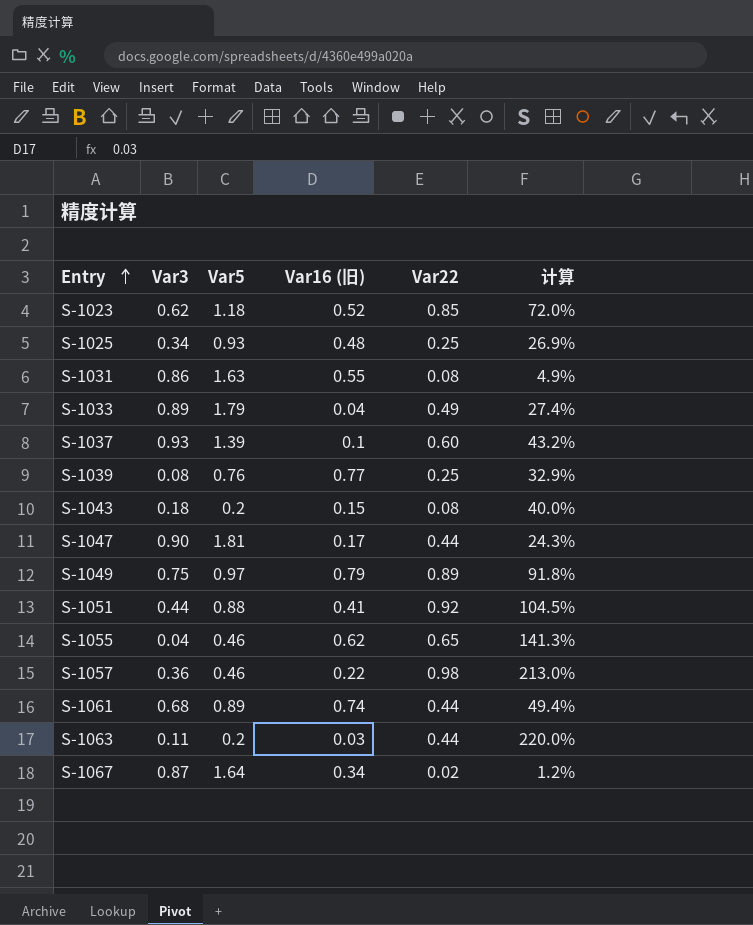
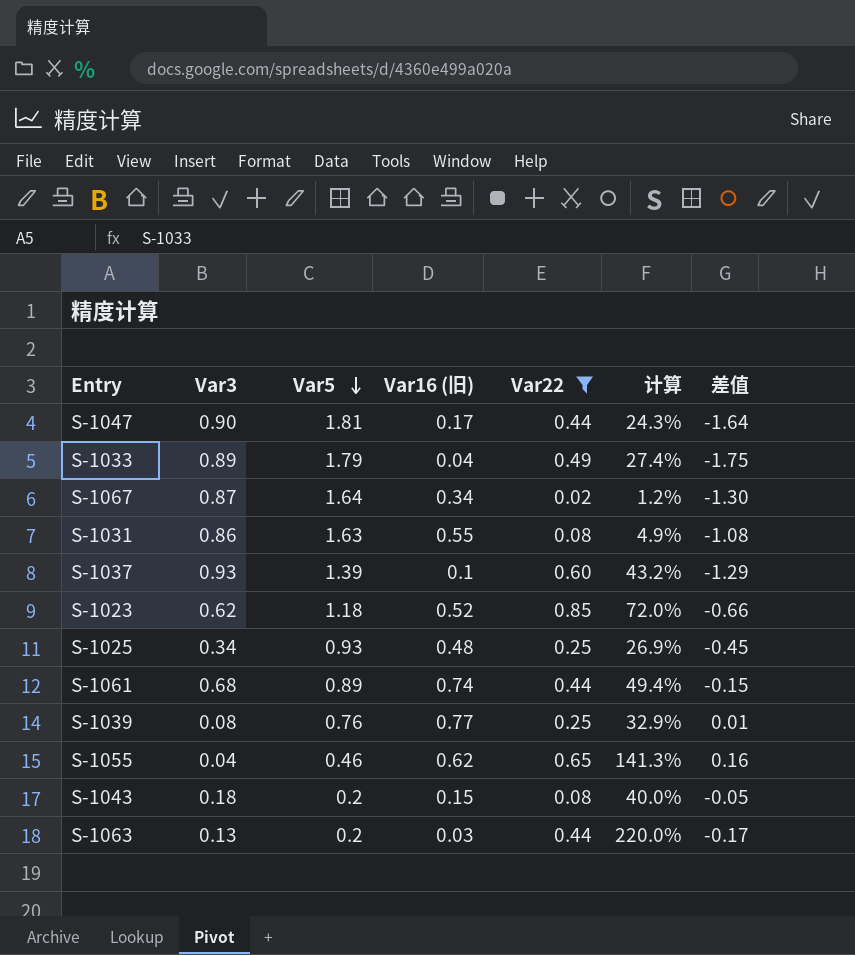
filter: none -> Var22 <= 0.85
row order: Entry ascending -> Var5 descending
column 差值 | formula: none -> [Var16 (旧)] - [Var5]
S-1063 | Var3: 0.11 -> 0.13

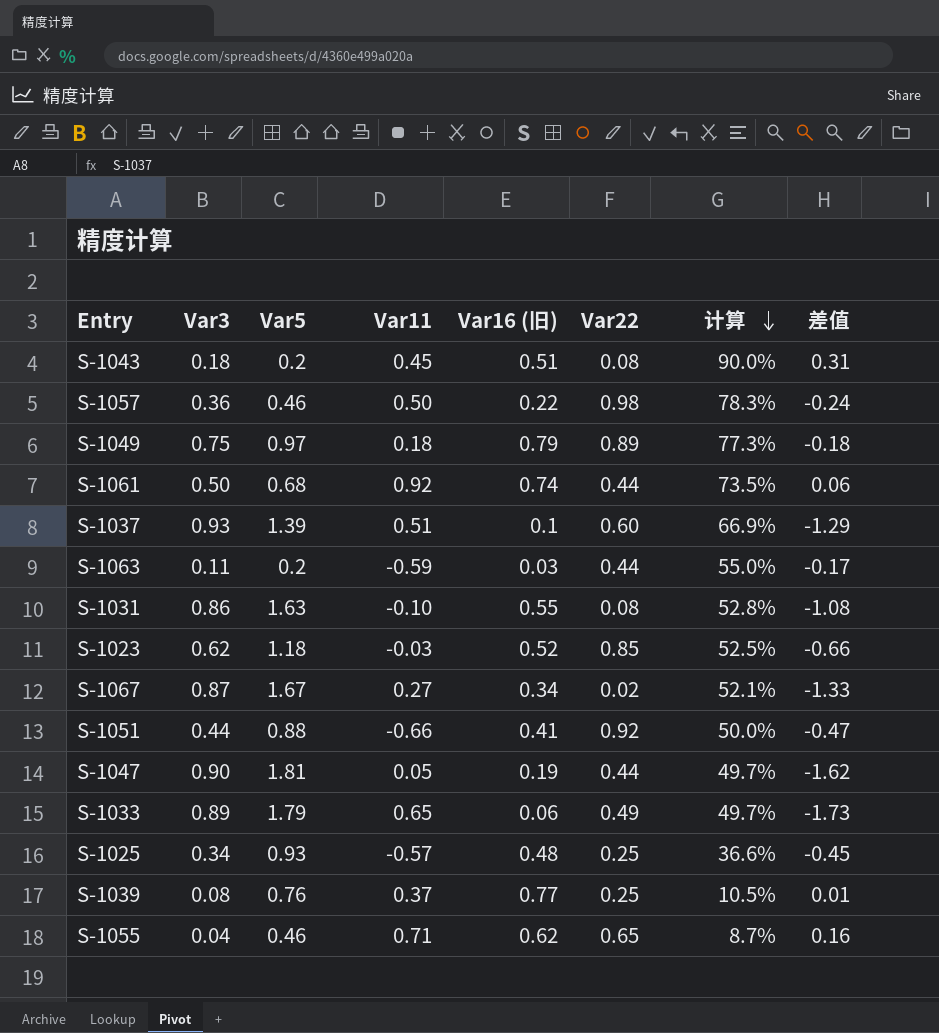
filter: Var22 <= 0.85 -> none
row order: Var5 descending -> 计算 descending
column Var11 | position: none -> 4
column 计算 | formula: [Var22] / [Var5] -> [Var3] / [Var5]
S-1043 | Var16 (旧): 0.15 -> 0.51
S-1043 | 差值: -0.05 -> 0.31
S-1061 | Var3: 0.68 -> 0.50
S-1061 | Var5: 0.89 -> 0.68
S-1061 | 差值: -0.15 -> 0.06
S-1063 | Var3: 0.13 -> 0.11
S-1067 | Var5: 1.64 -> 1.67
S-1067 | 差值: -1.30 -> -1.33
S-1047 | Var16 (旧): 0.17 -> 0.19
S-1047 | 差值: -1.64 -> -1.62
S-1033 | Var16 (旧): 0.04 -> 0.06
S-1033 | 差值: -1.75 -> -1.73

